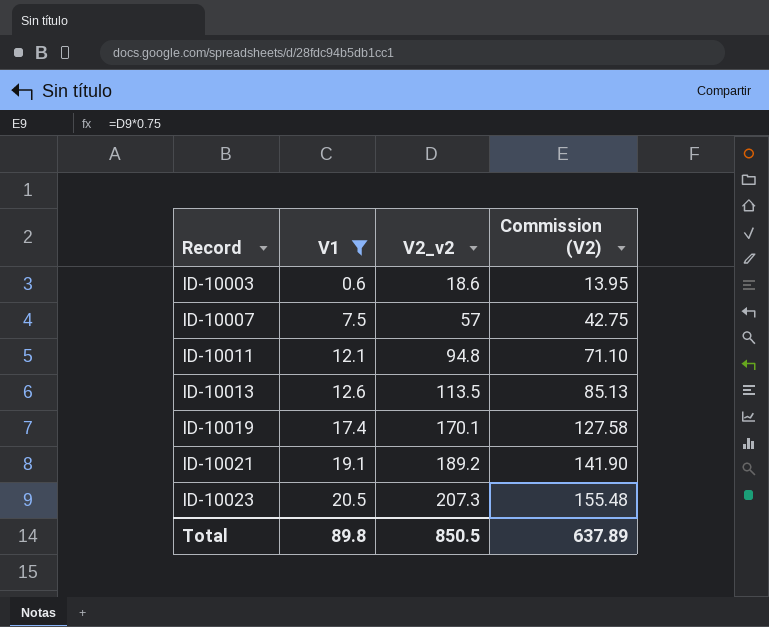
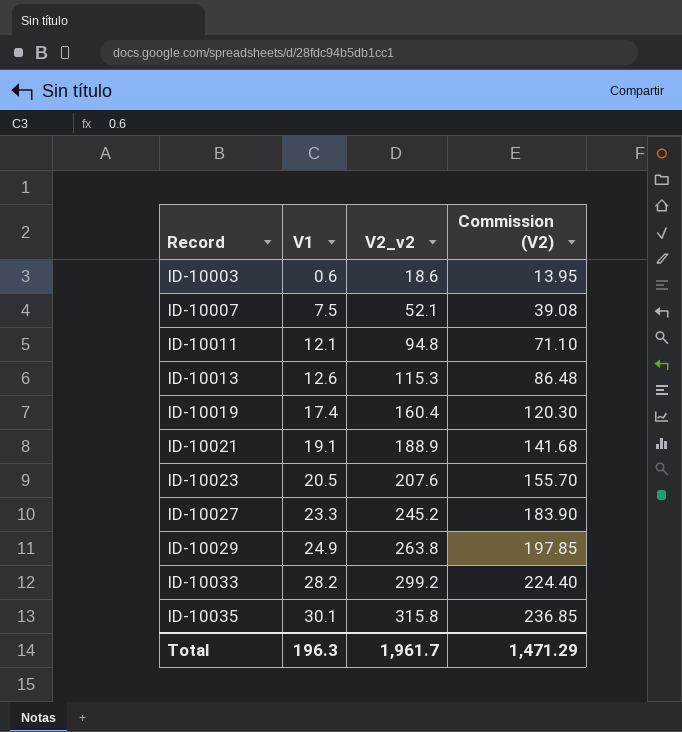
filter: V1 <= 20.5 -> none
ID-10007 | V2_v2: 57 -> 52.1
ID-10007 | Commission (V2): 42.75 -> 39.08
ID-10013 | V2_v2: 113.5 -> 115.3
ID-10013 | Commission (V2): 85.13 -> 86.48
ID-10019 | V2_v2: 170.1 -> 160.4
ID-10019 | Commission (V2): 127.58 -> 120.30
ID-10021 | V2_v2: 189.2 -> 188.9
ID-10021 | Commission (V2): 141.90 -> 141.68
ID-10023 | V2_v2: 207.3 -> 207.6
ID-10023 | Commission (V2): 155.48 -> 155.70
Total | V1: 89.8 -> 196.3
Total | V2_v2: 850.5 -> 1,961.7
Total | Commission (V2): 637.89 -> 1,471.29

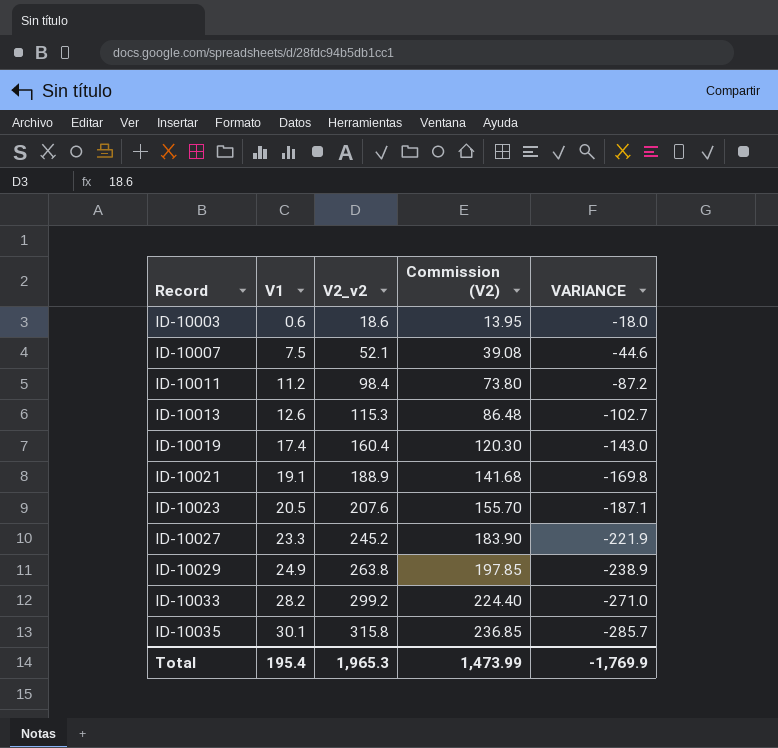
column VARIANCE | formula: none -> [V1] - [V2_v2]
ID-10011 | V1: 12.1 -> 11.2
ID-10011 | V2_v2: 94.8 -> 98.4
ID-10011 | Commission (V2): 71.10 -> 73.80
Total | V1: 196.3 -> 195.4
Total | V2_v2: 1,961.7 -> 1,965.3
Total | Commission (V2): 1,471.29 -> 1,473.99

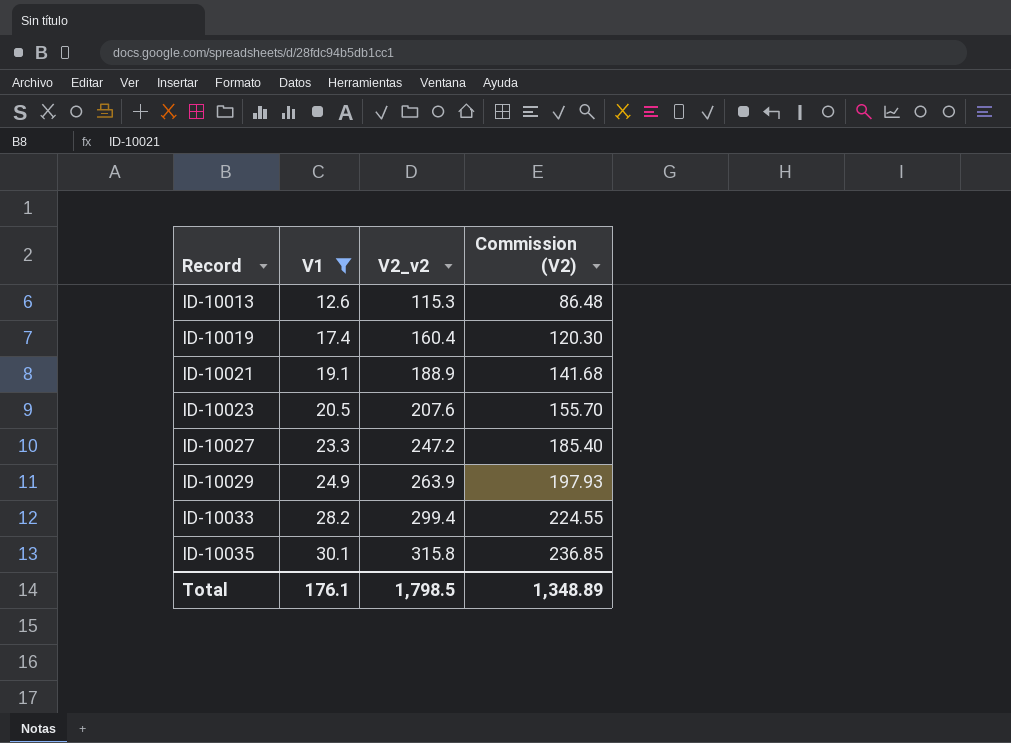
filter: none -> V1 >= 12.6
column VARIANCE | formula: [V1] - [V2_v2] -> none
ID-10027 | V2_v2: 245.2 -> 247.2
ID-10027 | Commission (V2): 183.90 -> 185.40
ID-10029 | V2_v2: 263.8 -> 263.9
ID-10029 | Commission (V2): 197.85 -> 197.93
ID-10033 | V2_v2: 299.2 -> 299.4
ID-10033 | Commission (V2): 224.40 -> 224.55
Total | V1: 195.4 -> 176.1
Total | V2_v2: 1,965.3 -> 1,798.5
Total | Commission (V2): 1,473.99 -> 1,348.89

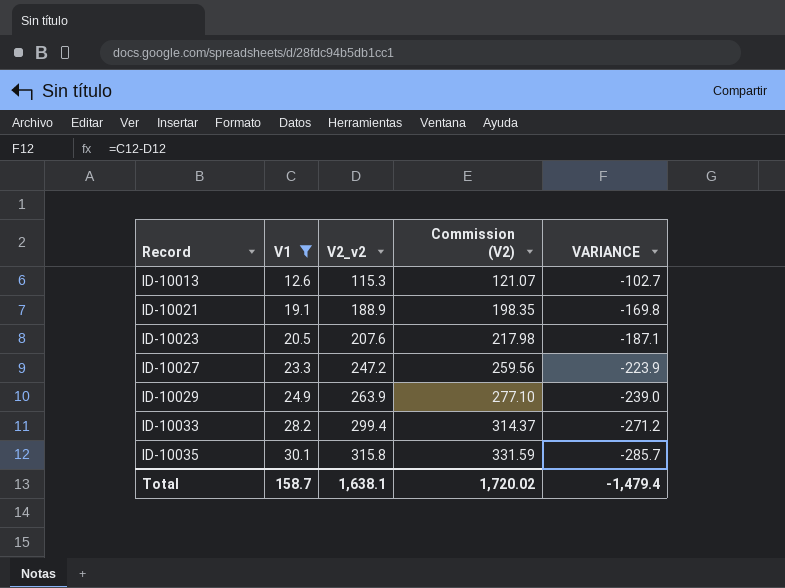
column Commission (V2) | formula: [V2_v2] * 0.75 -> [V2_v2] * 1.05
column VARIANCE | formula: none -> [V1] - [V2_v2]
row ID-10019: 17.4 | 160.4 | 120.30 -> none
Total | V1: 176.1 -> 158.7
Total | V2_v2: 1,798.5 -> 1,638.1
Total | Commission (V2): 1,348.89 -> 1,720.02

